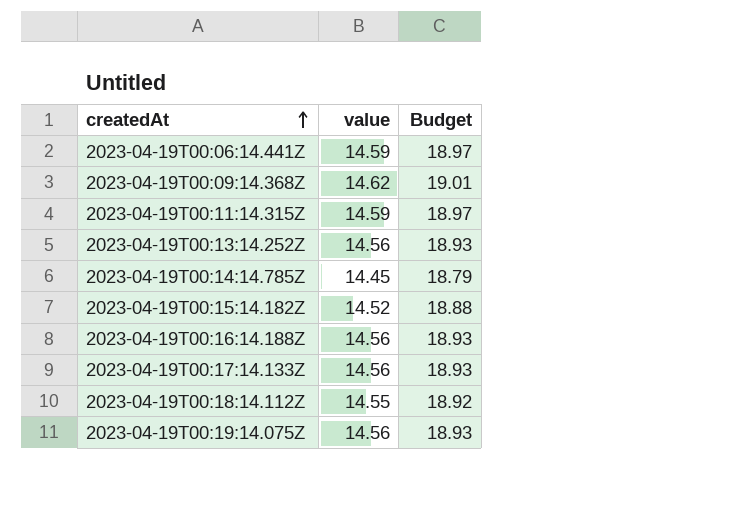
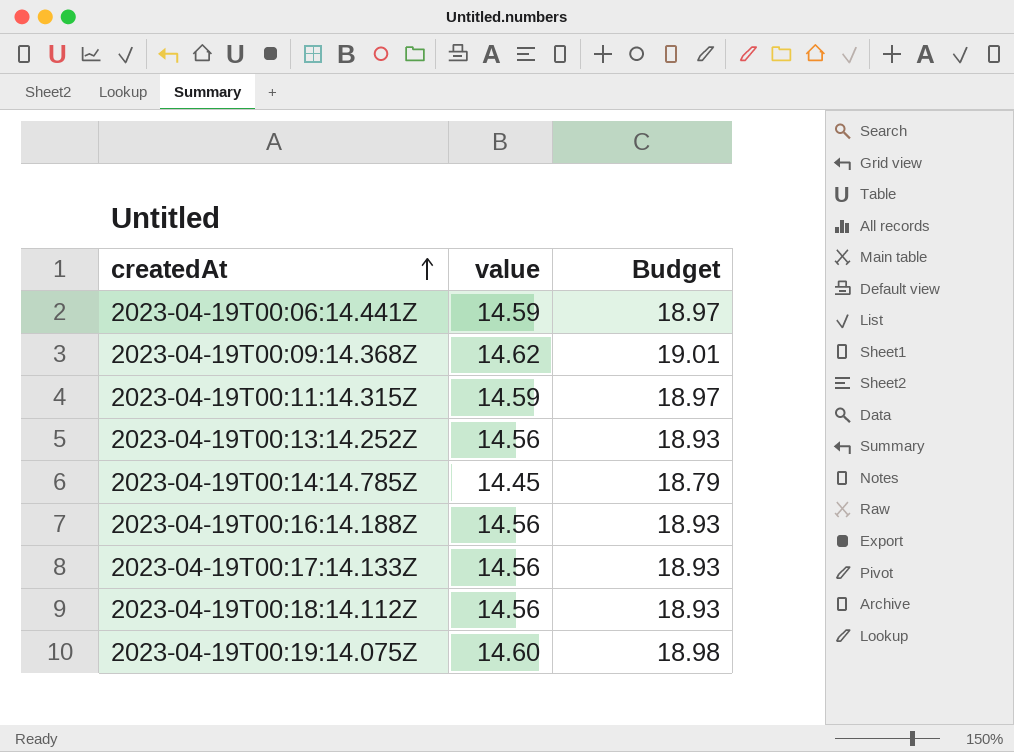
row 2023-04-19T00:15:14.182Z: 14.52 | 18.88 -> none
2023-04-19T00:18:14.112Z | value: 14.55 -> 14.56
2023-04-19T00:18:14.112Z | Budget: 18.92 -> 18.93
2023-04-19T00:19:14.075Z | value: 14.56 -> 14.60
2023-04-19T00:19:14.075Z | Budget: 18.93 -> 18.98

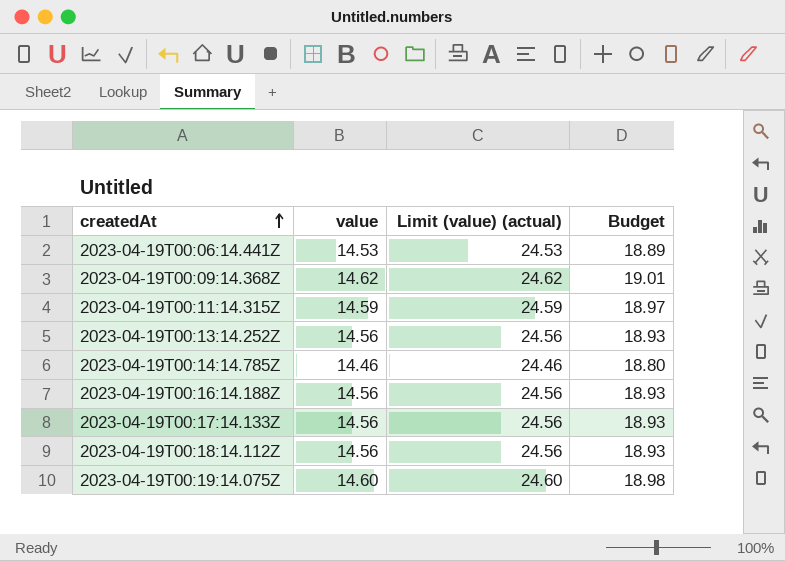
column Limit (value) (actual) | formula: none -> [value] + 10
2023-04-19T00:06:14.441Z | value: 14.59 -> 14.53
2023-04-19T00:06:14.441Z | Budget: 18.97 -> 18.89
2023-04-19T00:14:14.785Z | value: 14.45 -> 14.46
2023-04-19T00:14:14.785Z | Budget: 18.79 -> 18.80

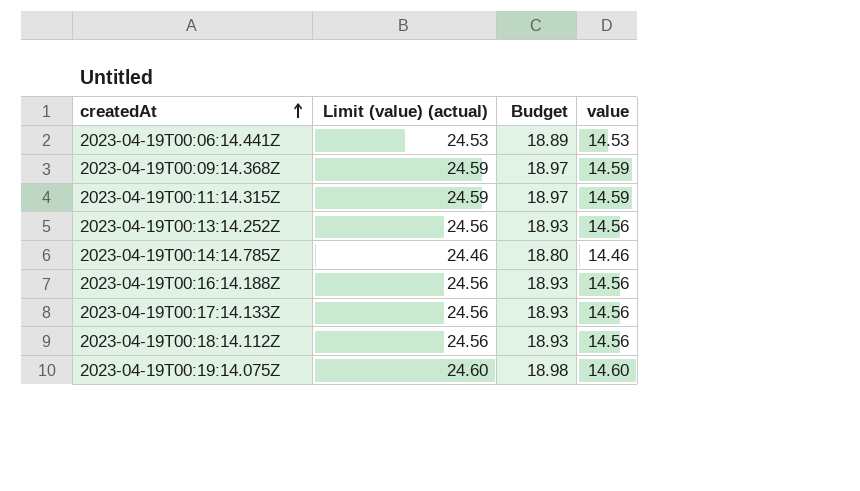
column value | position: 2 -> 4
2023-04-19T00:09:14.368Z | Limit (value) (actual): 24.62 -> 24.59
2023-04-19T00:09:14.368Z | Budget: 19.01 -> 18.97
2023-04-19T00:09:14.368Z | value: 14.62 -> 14.59

